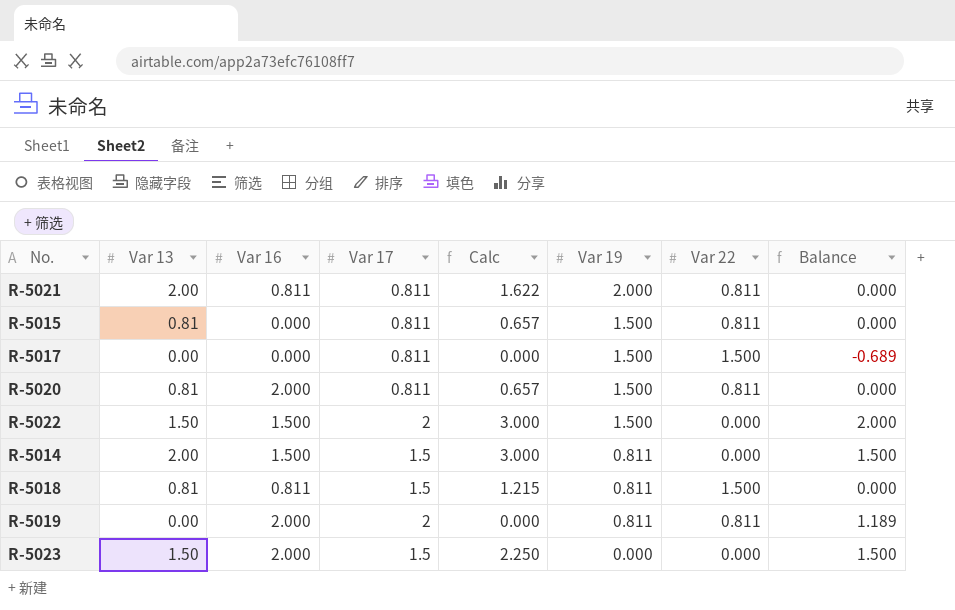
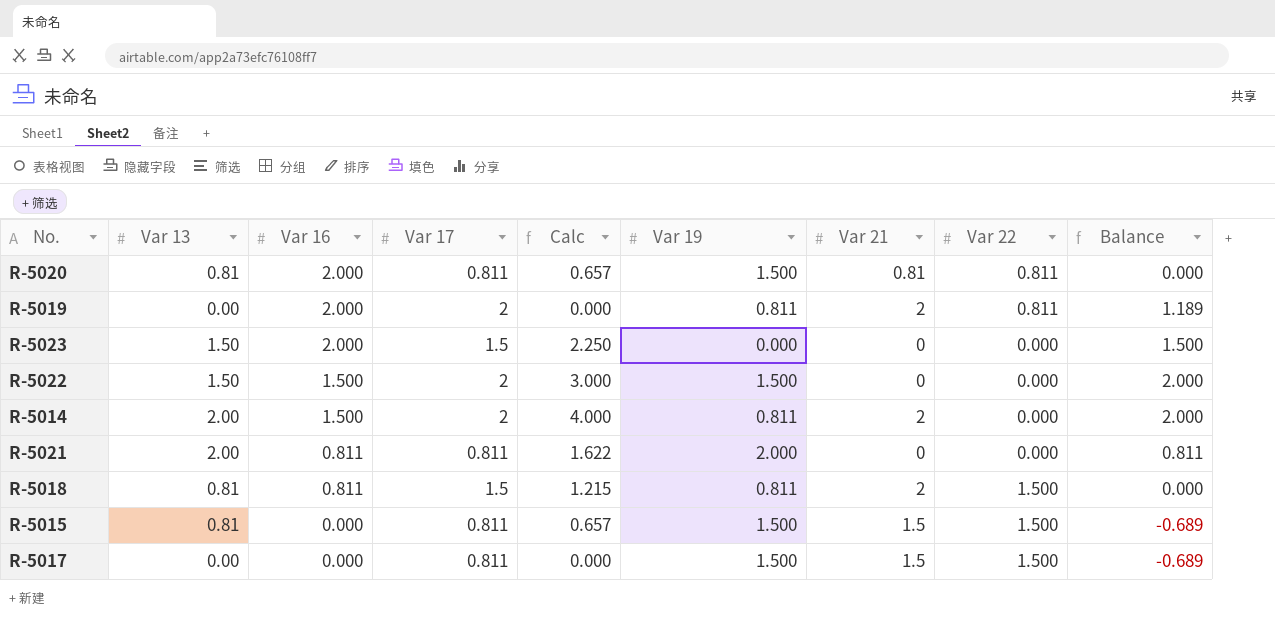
row order: Var 19 descending -> Var 16 descending
column Var 21 | position: none -> 7
R-5014 | Var 17: 1.5 -> 2
R-5014 | Calc: 3.000 -> 4.000
R-5014 | Balance: 1.500 -> 2.000
R-5021 | Var 22: 0.811 -> 0.000
R-5021 | Balance: 0.000 -> 0.811
R-5015 | Var 22: 0.811 -> 1.500
R-5015 | Balance: 0.000 -> -0.689

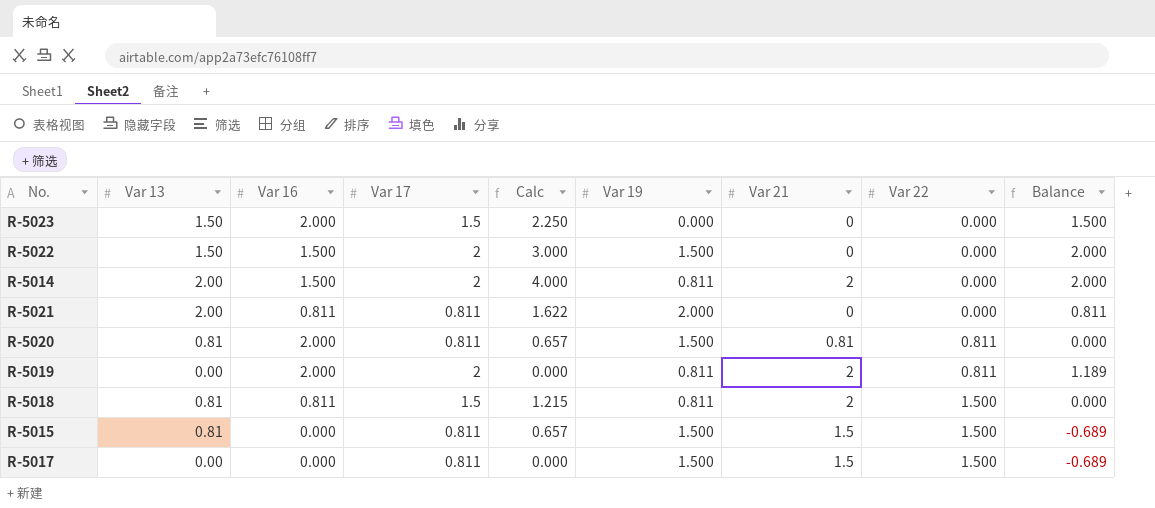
row order: Var 16 descending -> Var 22 ascending

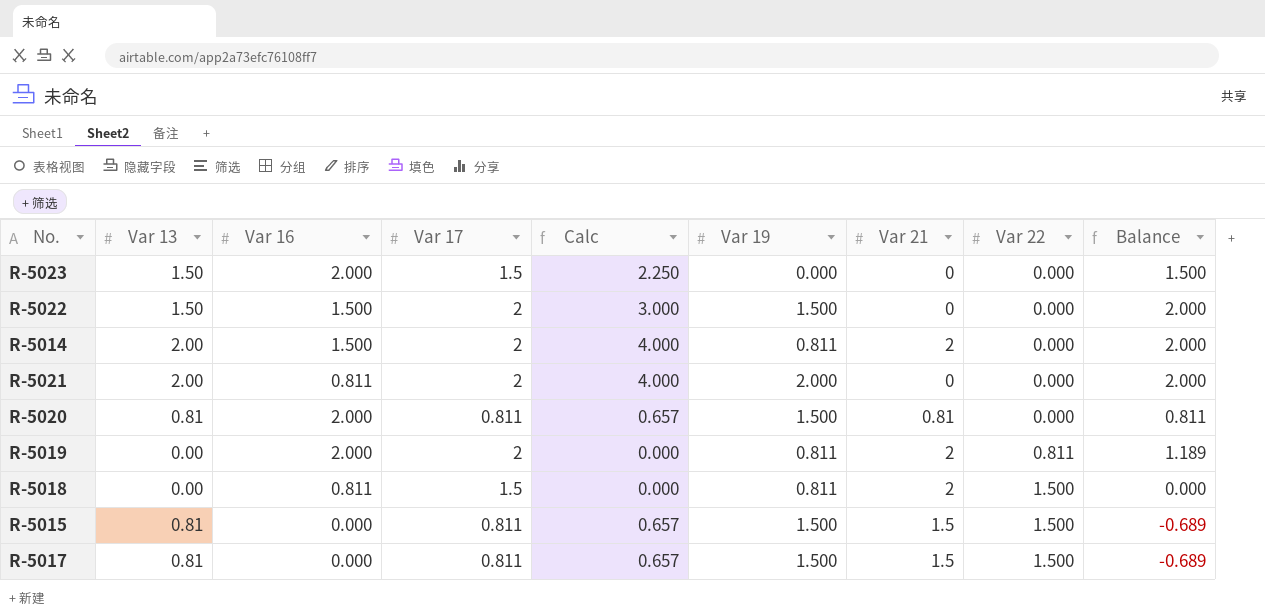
R-5021 | Var 17: 0.811 -> 2
R-5021 | Calc: 1.622 -> 4.000
R-5021 | Balance: 0.811 -> 2.000
R-5020 | Var 22: 0.811 -> 0.000
R-5020 | Balance: 0.000 -> 0.811
R-5018 | Var 13: 0.81 -> 0.00
R-5018 | Calc: 1.215 -> 0.000
R-5017 | Var 13: 0.00 -> 0.81
R-5017 | Calc: 0.000 -> 0.657

